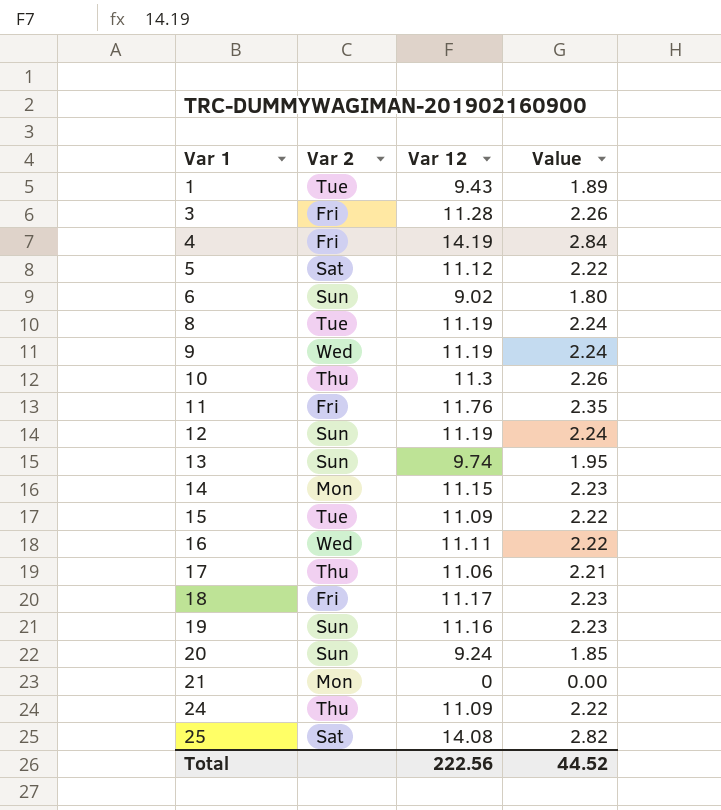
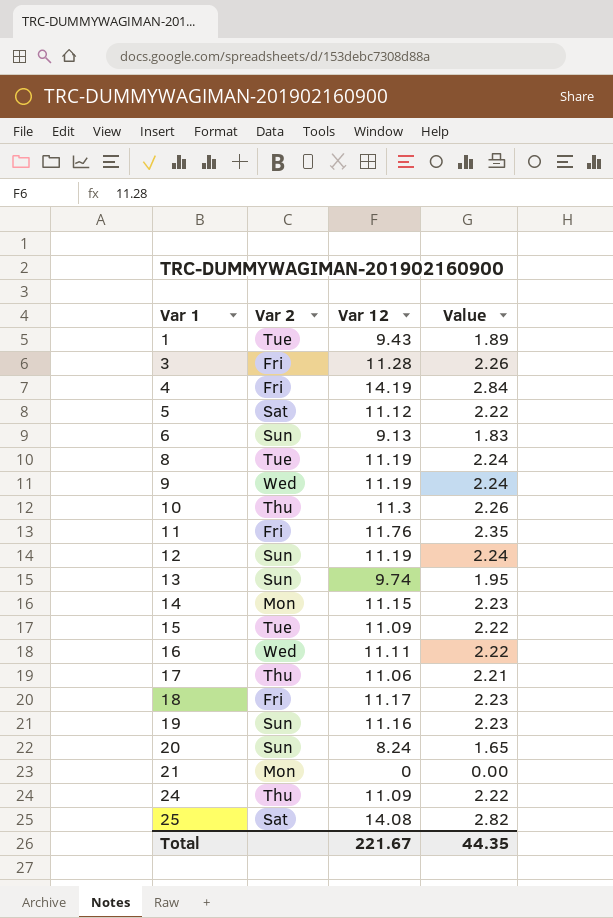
6 | Var 12: 9.02 -> 9.13
6 | Value: 1.80 -> 1.83
20 | Var 12: 9.24 -> 8.24
20 | Value: 1.85 -> 1.65
Total | Var 12: 222.56 -> 221.67
Total | Value: 44.52 -> 44.35

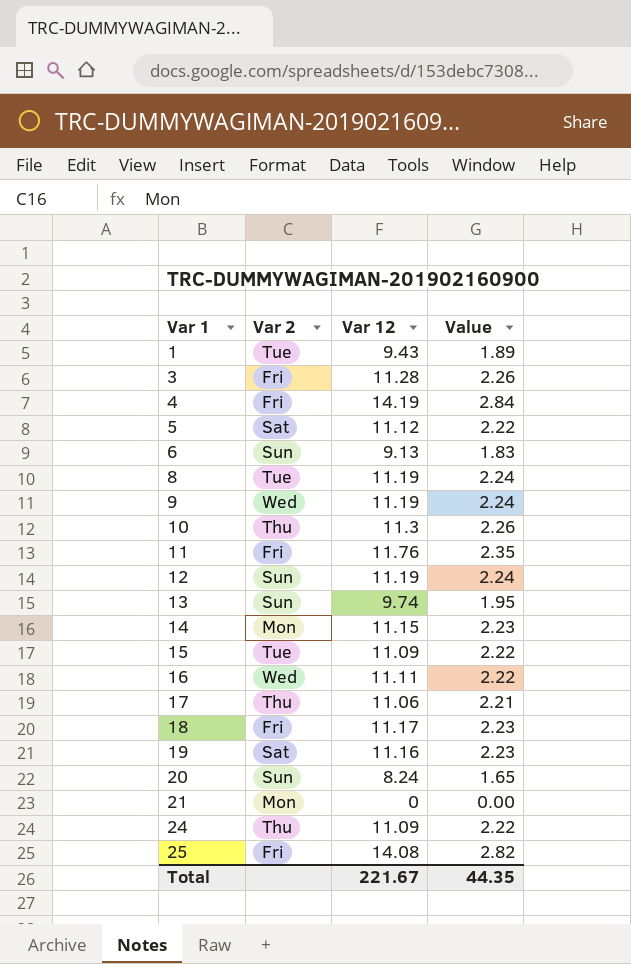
19 | Var 2: Sun -> Sat
25 | Var 2: Sat -> Fri

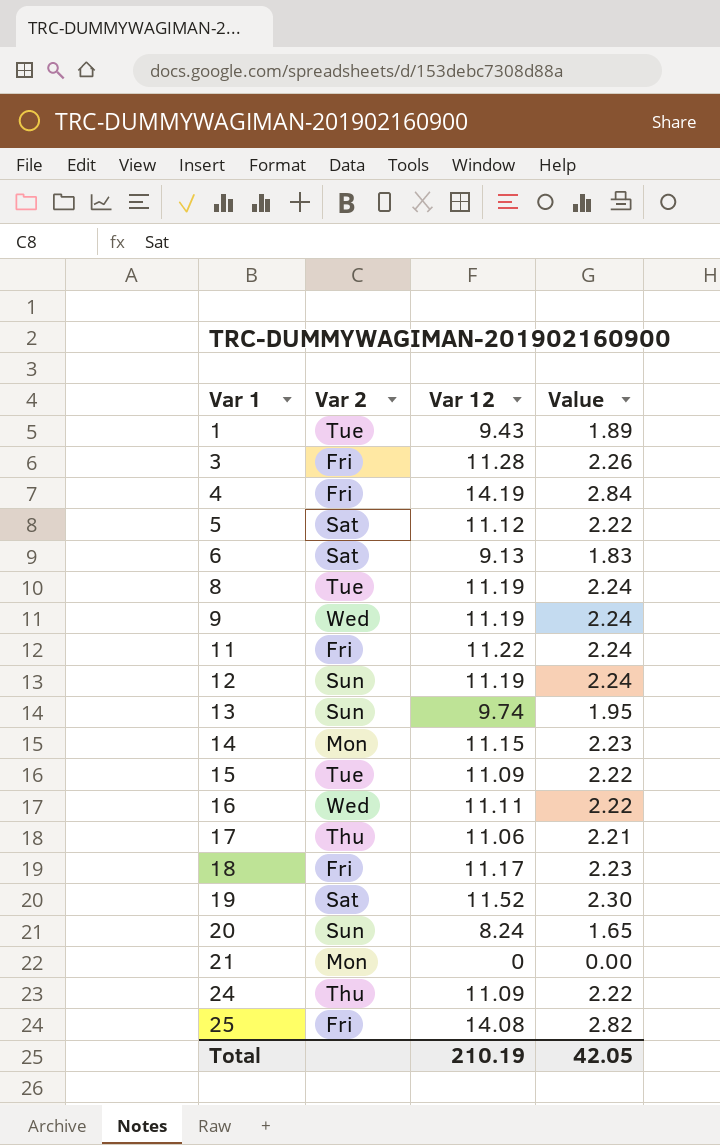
row 10: Thu | 11.3 | 2.26 -> none
6 | Var 2: Sun -> Sat
11 | Var 12: 11.76 -> 11.22
11 | Value: 2.35 -> 2.24
19 | Var 12: 11.16 -> 11.52
19 | Value: 2.23 -> 2.30
Total | Var 12: 221.67 -> 210.19
Total | Value: 44.35 -> 42.05

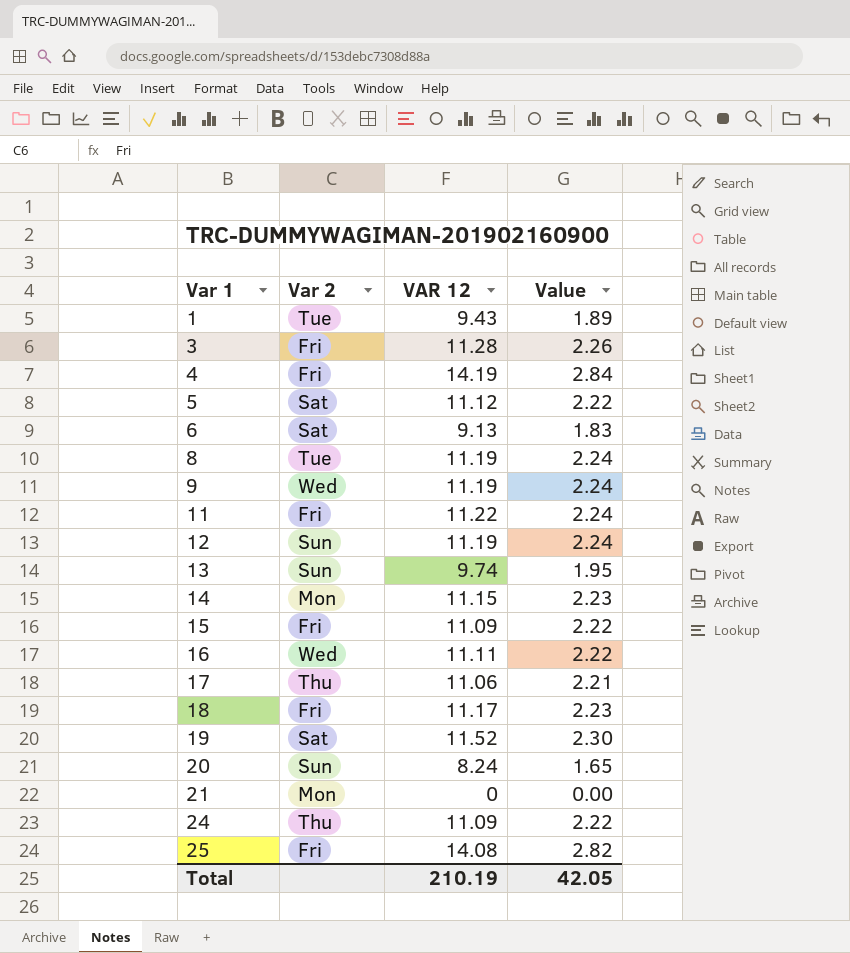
column name: Var 12 -> VAR 12
15 | Var 2: Tue -> Fri

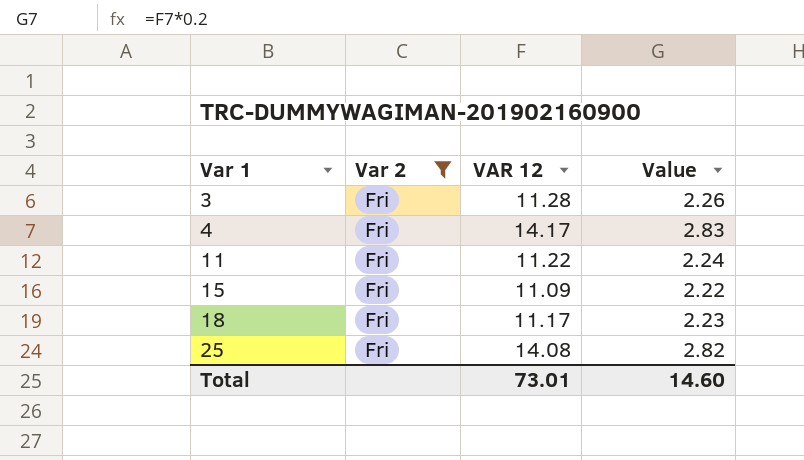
filter: none -> Var 2 = Fri
4 | VAR 12: 14.19 -> 14.17
4 | Value: 2.84 -> 2.83
Total | VAR 12: 210.19 -> 73.01
Total | Value: 42.05 -> 14.60

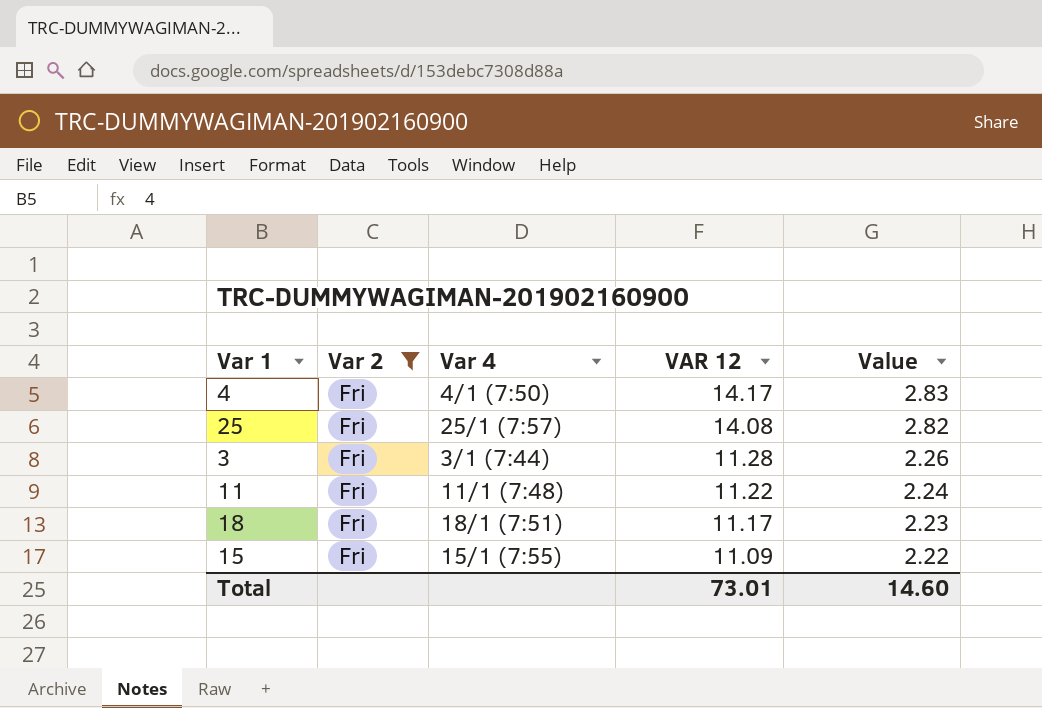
row order: Var 1 ascending -> VAR 12 descending
column Var 4 | position: none -> 3

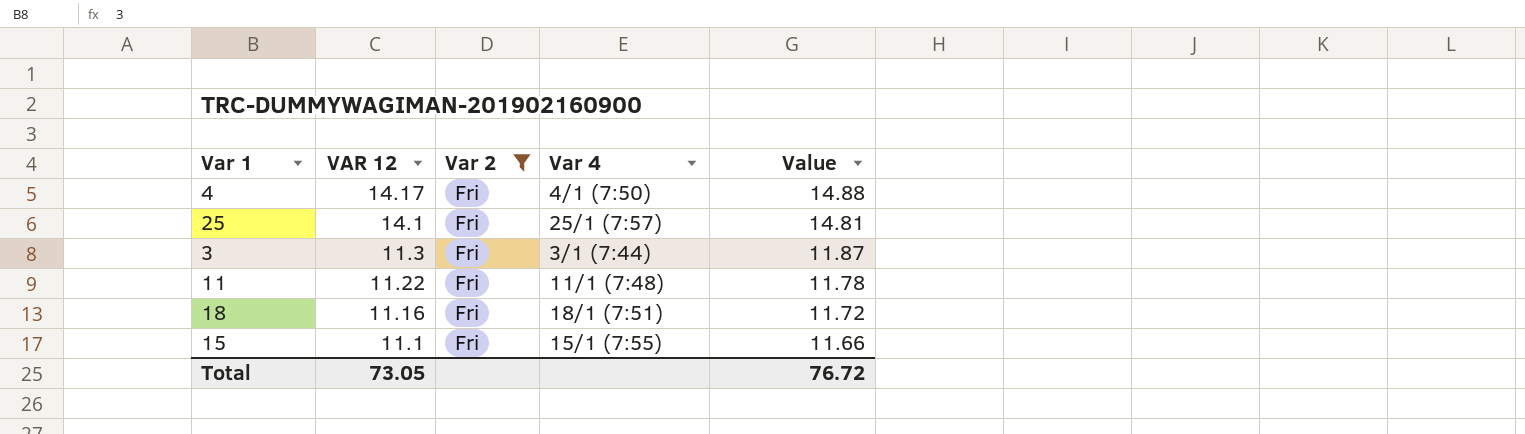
column VAR 12 | position: 4 -> 2
column Value | formula: [VAR 12] * 0.2 -> [VAR 12] * 1.05
25 | VAR 12: 14.08 -> 14.1
3 | VAR 12: 11.28 -> 11.3
18 | VAR 12: 11.17 -> 11.16
15 | VAR 12: 11.09 -> 11.1
Total | VAR 12: 73.01 -> 73.05
Total | Value: 14.60 -> 76.72

